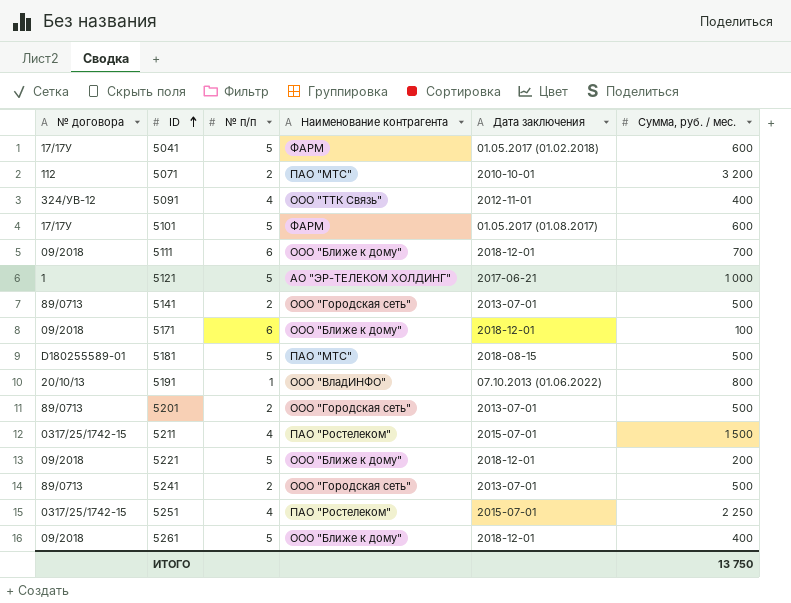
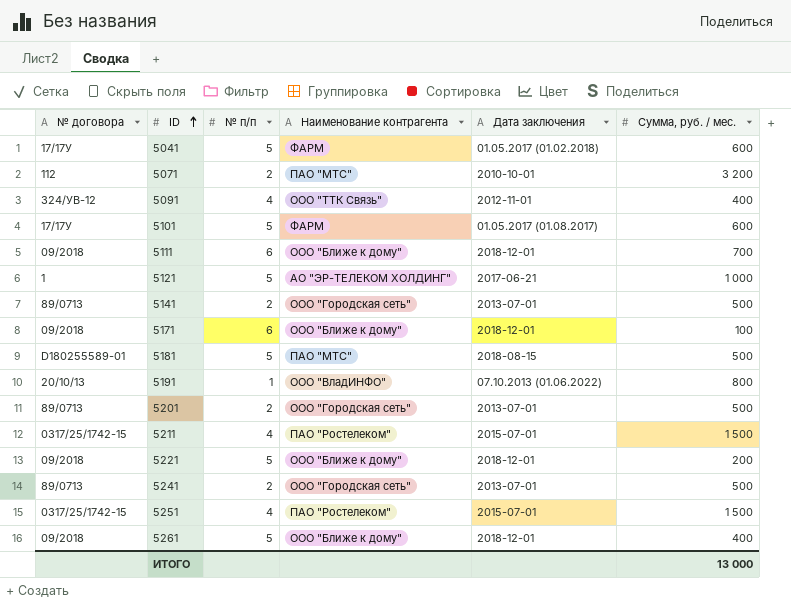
5251 | Сумма, руб. / мес.: 2 250 -> 1 500
ИТОГО | Сумма, руб. / мес.: 13 750 -> 13 000

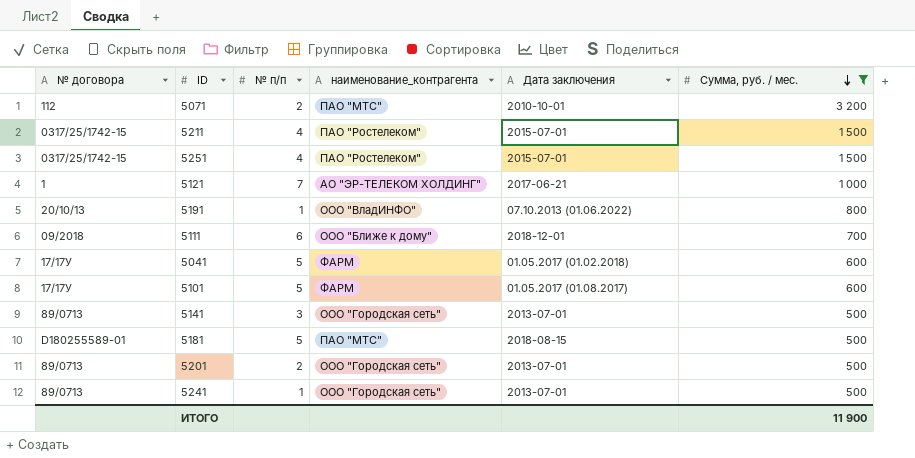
filter: none -> Сумма, руб. / мес. >= 500
row order: ID ascending -> Сумма, руб. / мес. descending
column name: Наименование контрагента -> наименование_контрагента
5121 | № п/п: 5 -> 7
5141 | № п/п: 2 -> 3
5241 | № п/п: 2 -> 1
ИТОГО | Сумма, руб. / мес.: 13 000 -> 11 900

